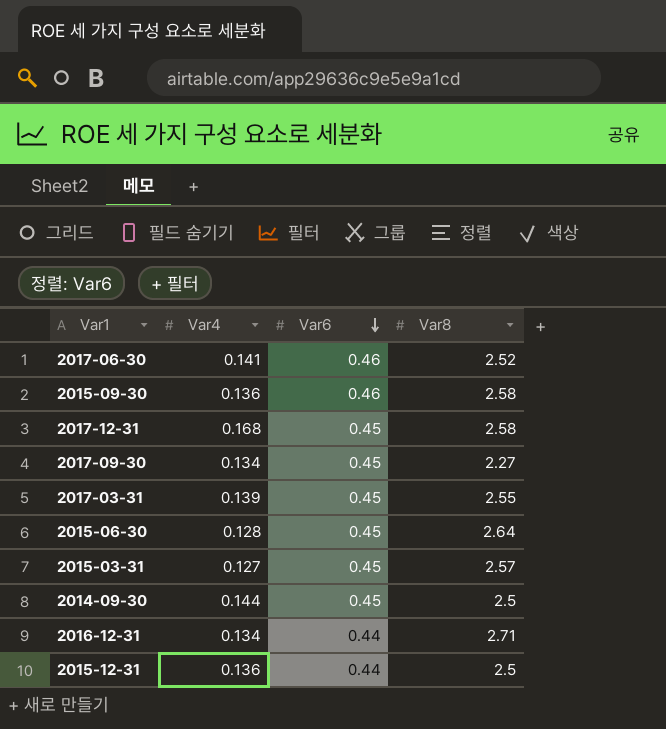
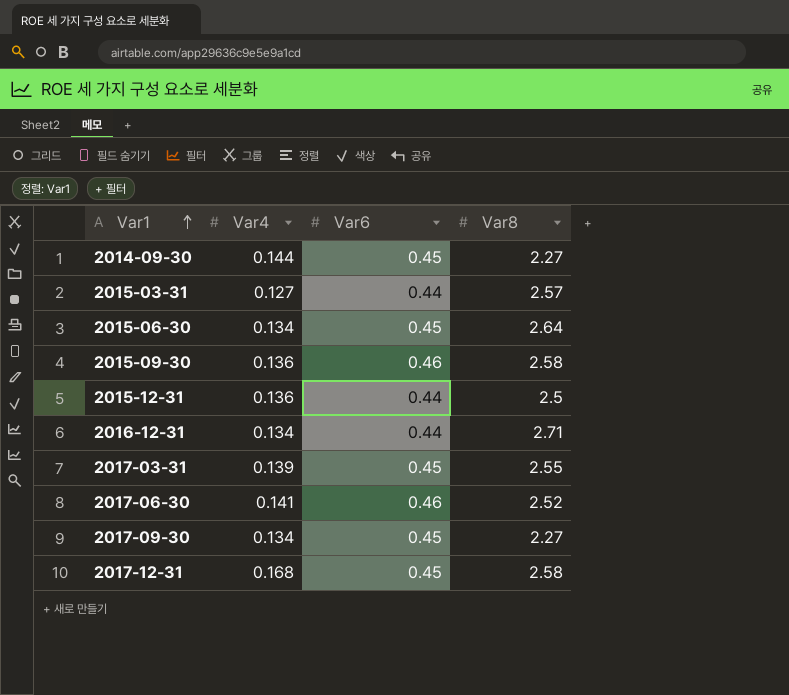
row order: Var6 descending -> Var1 ascending
2014-09-30 | Var8: 2.5 -> 2.27
2015-03-31 | Var6: 0.45 -> 0.44
2015-06-30 | Var4: 0.128 -> 0.134

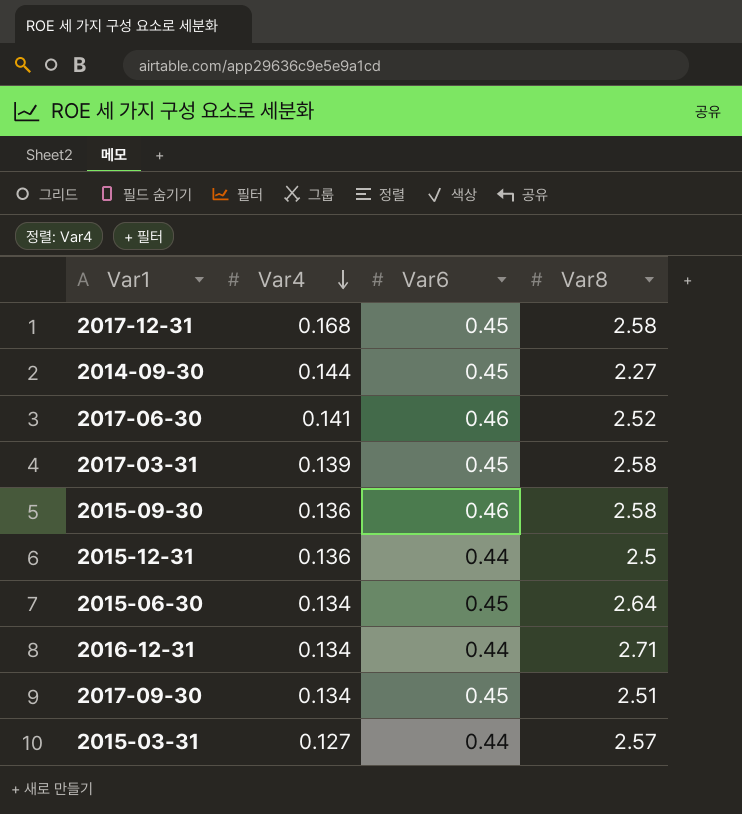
row order: Var1 ascending -> Var4 descending
2017-03-31 | Var8: 2.55 -> 2.58
2017-09-30 | Var8: 2.27 -> 2.51

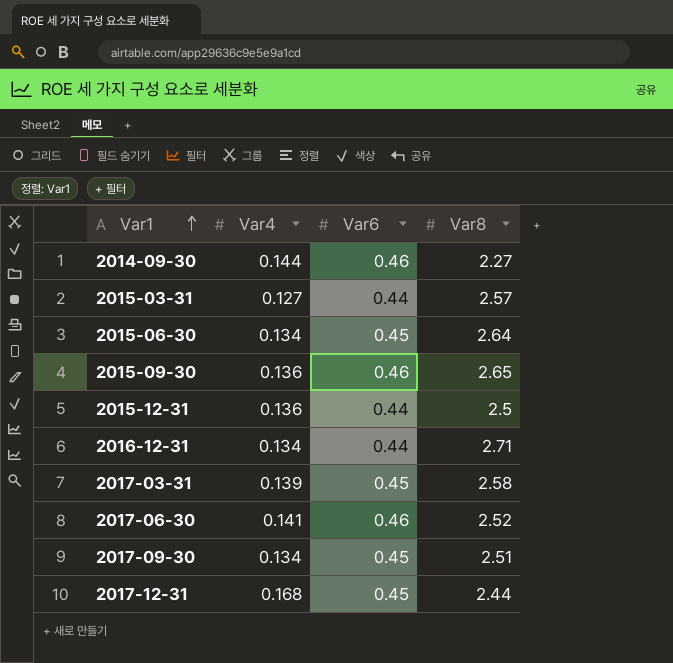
row order: Var4 descending -> Var1 ascending
2014-09-30 | Var6: 0.45 -> 0.46
2015-09-30 | Var8: 2.58 -> 2.65
2017-12-31 | Var8: 2.58 -> 2.44

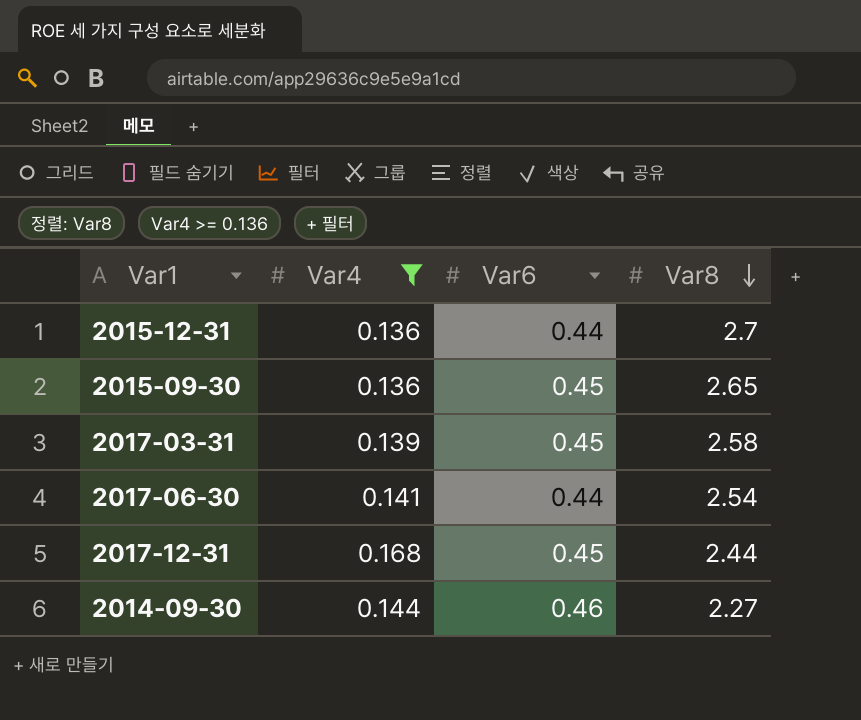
filter: none -> Var4 >= 0.136
row order: Var1 ascending -> Var8 descending
2015-12-31 | Var8: 2.5 -> 2.7
2015-09-30 | Var6: 0.46 -> 0.45
2017-06-30 | Var6: 0.46 -> 0.44
2017-06-30 | Var8: 2.52 -> 2.54

